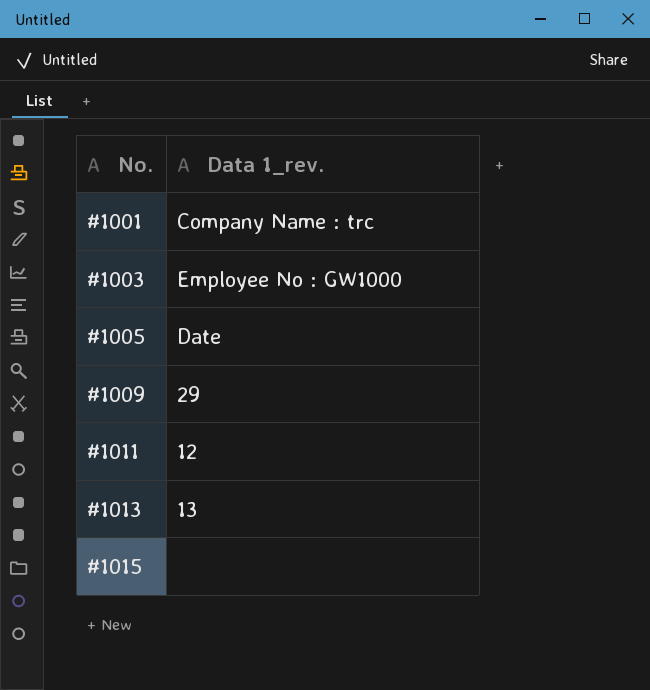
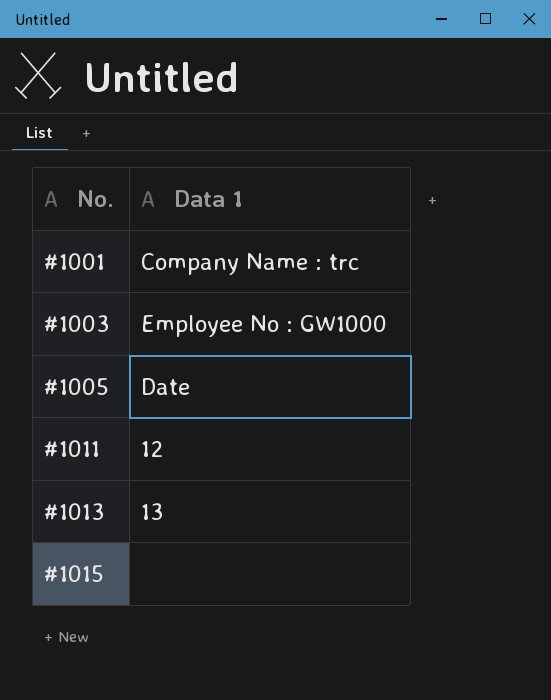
column name: Data 1_rev. -> Data 1
row #1009: 29 -> none

